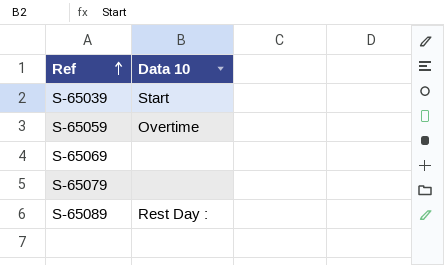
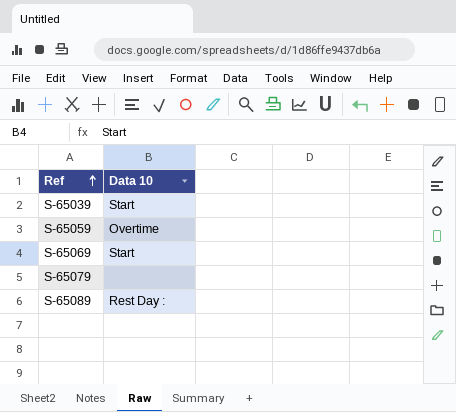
S-65069 | Data 10: none -> Start

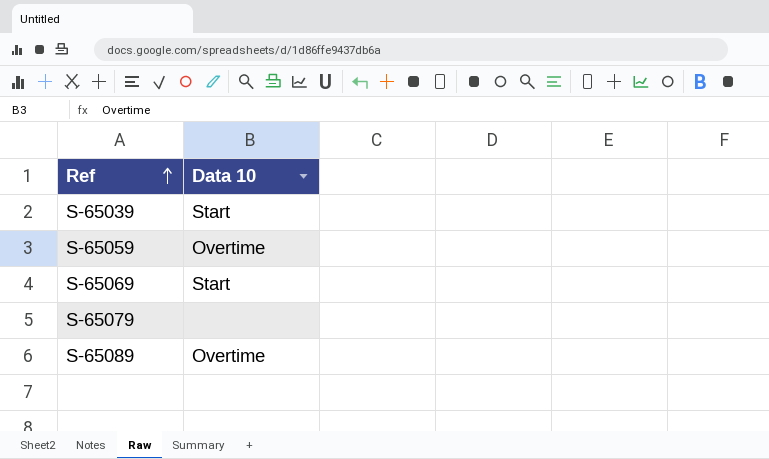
S-65089 | Data 10: Rest Day : -> Overtime

